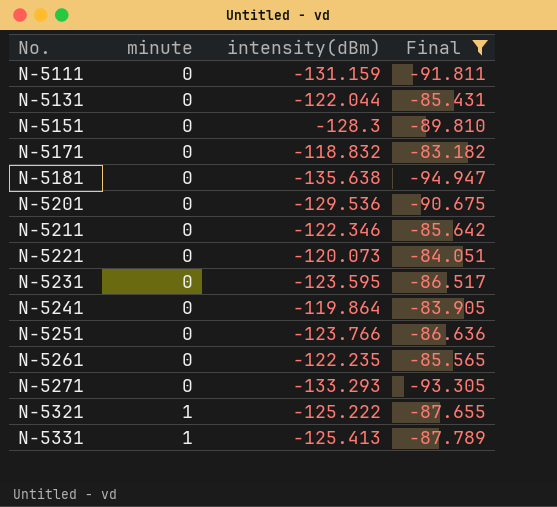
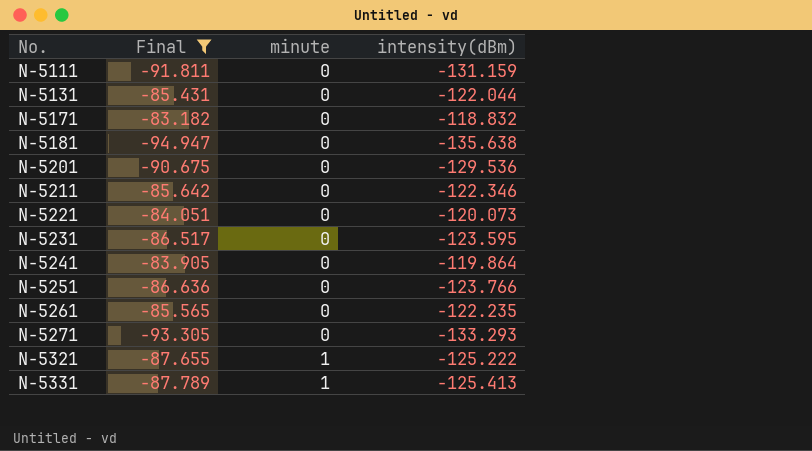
column Final | position: 4 -> 2
row N-5151: 0 | -128.3 | -89.810 -> none

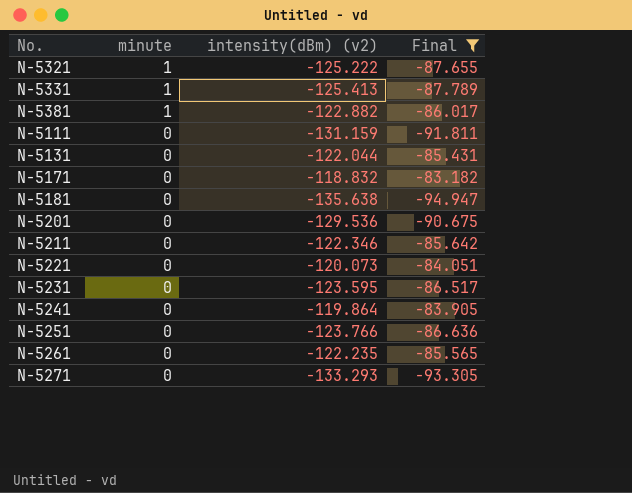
row order: No. ascending -> minute descending
column name: intensity(dBm) -> intensity(dBm) (v2)
column Final | position: 2 -> 4
row N-5381: none -> 1 | -122.882 | -86.017

